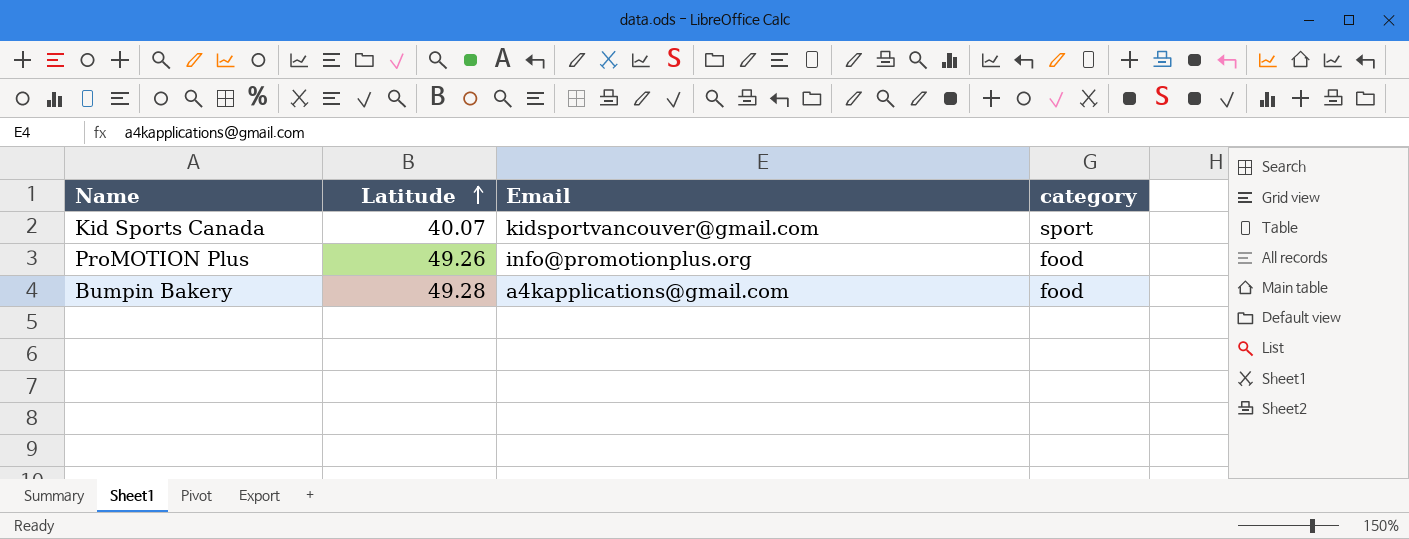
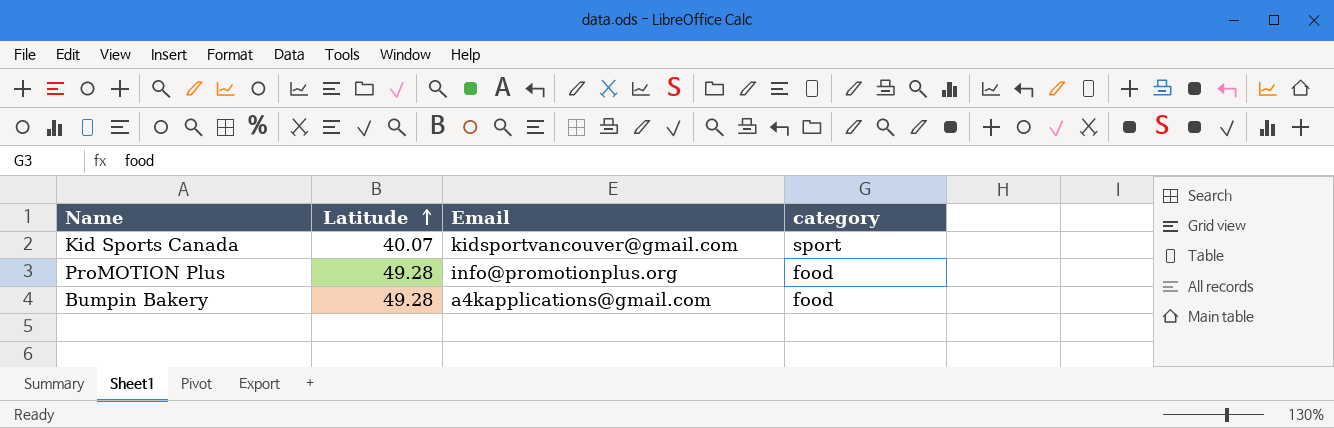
ProMOTION Plus | Latitude: 49.26 -> 49.28

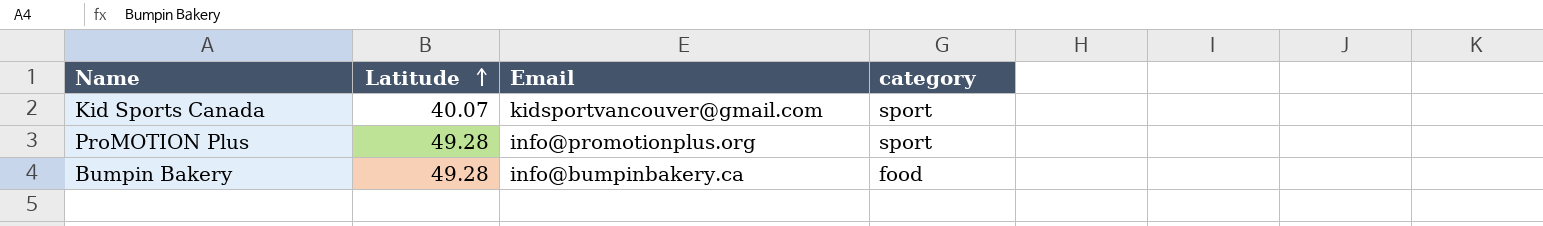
ProMOTION Plus | category: food -> sport
Bumpin Bakery | Email: a4kapplications@gmail.com -> info@bumpinbakery.ca

